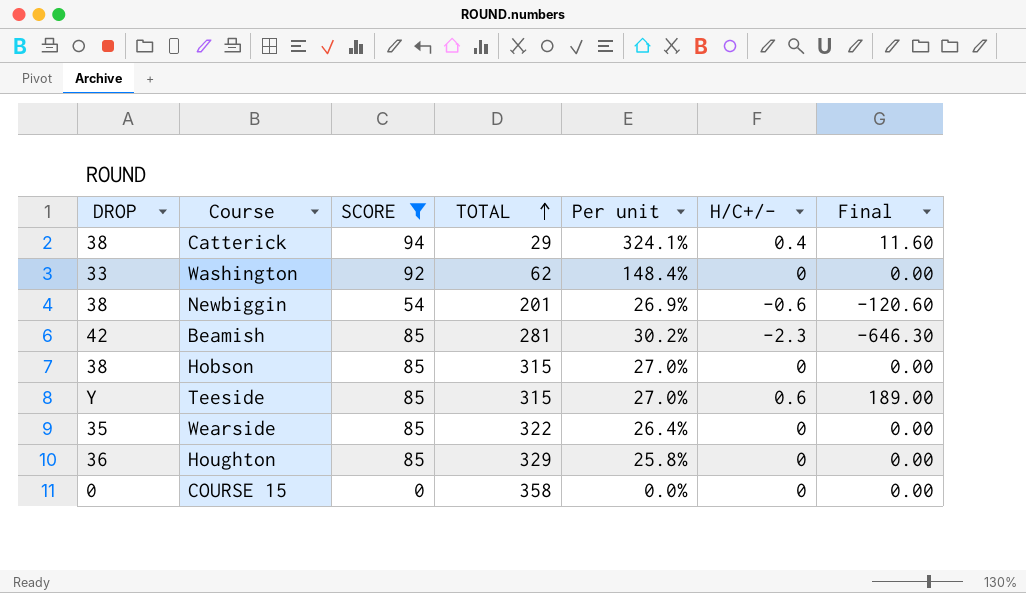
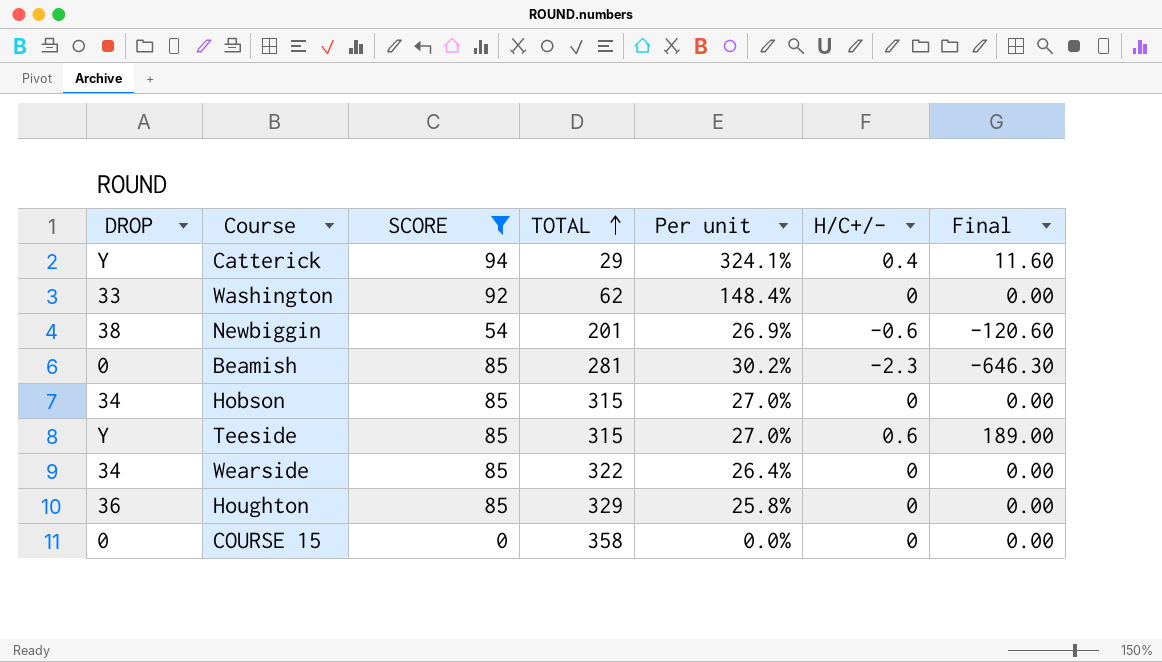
Catterick | DROP: 38 -> Y
Beamish | DROP: 42 -> 0
Hobson | DROP: 38 -> 34
Wearside | DROP: 35 -> 34

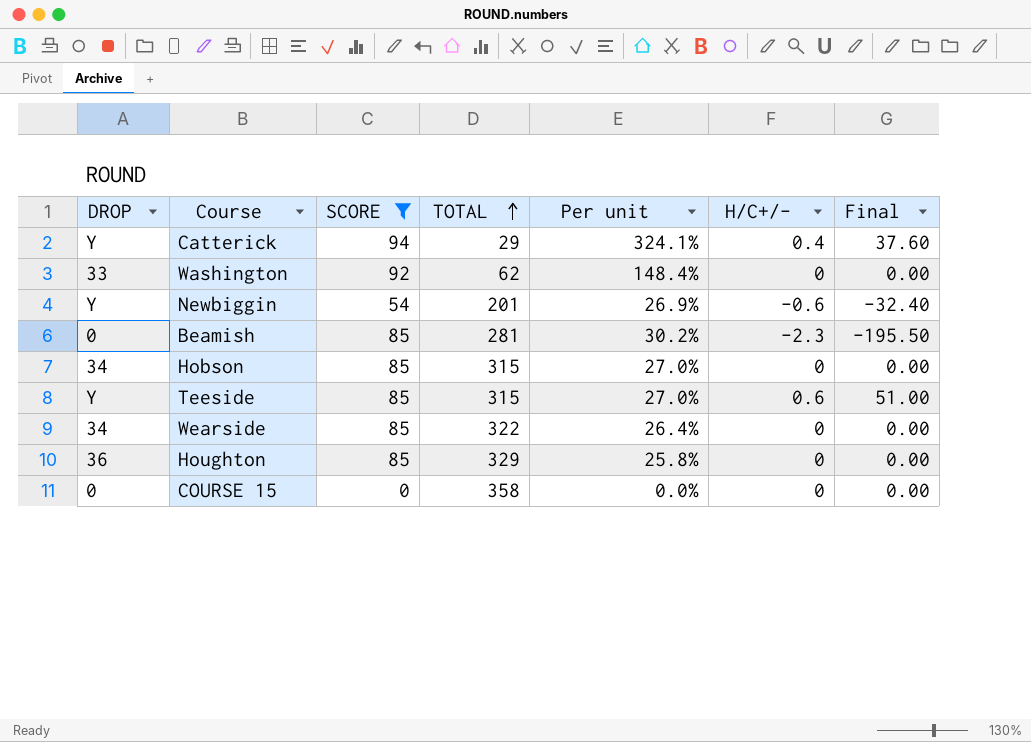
column Final | formula: [TOTAL] * [H/C+/-] -> [SCORE] * [H/C+/-]
Newbiggin | DROP: 38 -> Y

